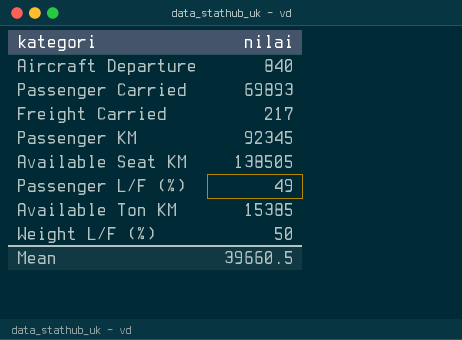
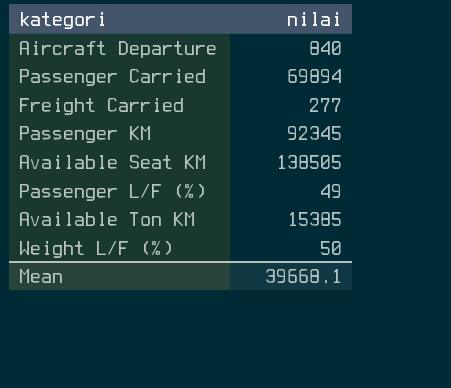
Passenger Carried | nilai: 69893 -> 69894
Freight Carried | nilai: 217 -> 277
Mean | nilai: 39660.5 -> 39668.1

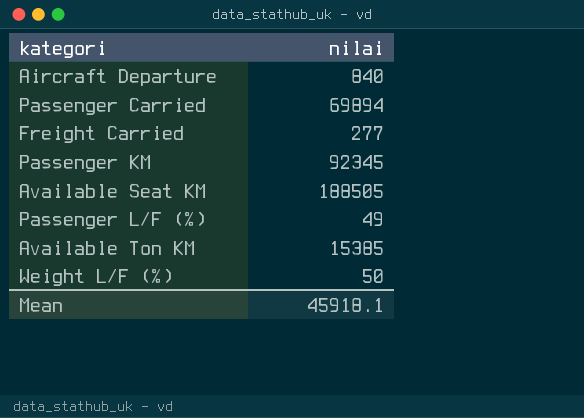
Available Seat KM | nilai: 138505 -> 188505
Mean | nilai: 39668.1 -> 45918.1

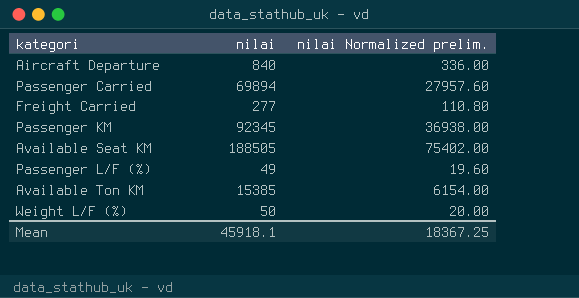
column nilai Normalized prelim. | formula: none -> [nilai] * 0.4

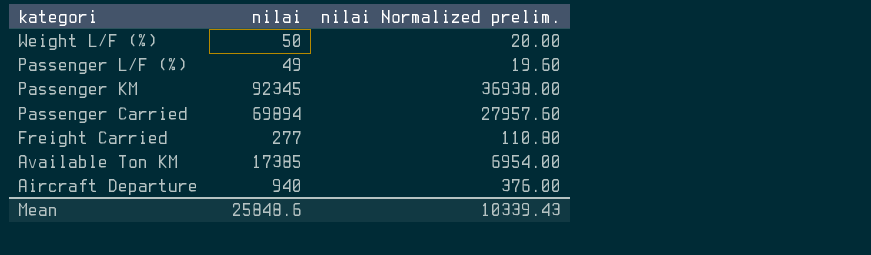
row order: none -> kategori descending
row Available Seat KM: 188505 | 75402.00 -> none
Available Ton KM | nilai: 15385 -> 17385
Available Ton KM | nilai Normalized prelim.: 6154.00 -> 6954.00
Aircraft Departure | nilai: 840 -> 940
Aircraft Departure | nilai Normalized prelim.: 336.00 -> 376.00
Mean | nilai: 45918.1 -> 25848.6
Mean | nilai Normalized prelim.: 18367.25 -> 10339.43

